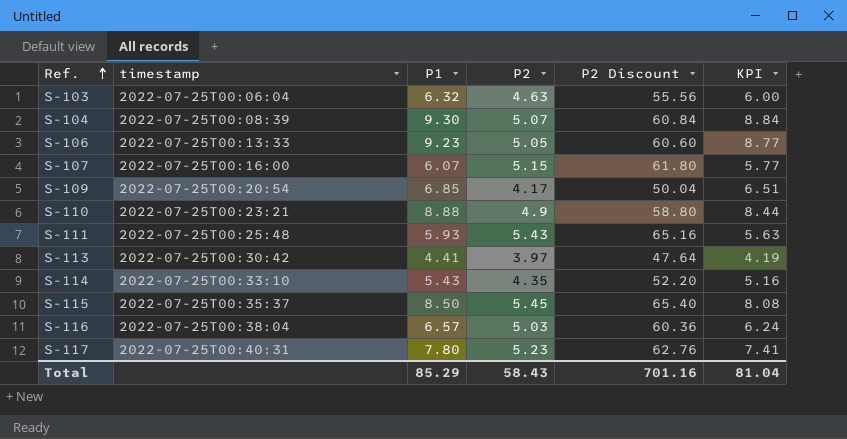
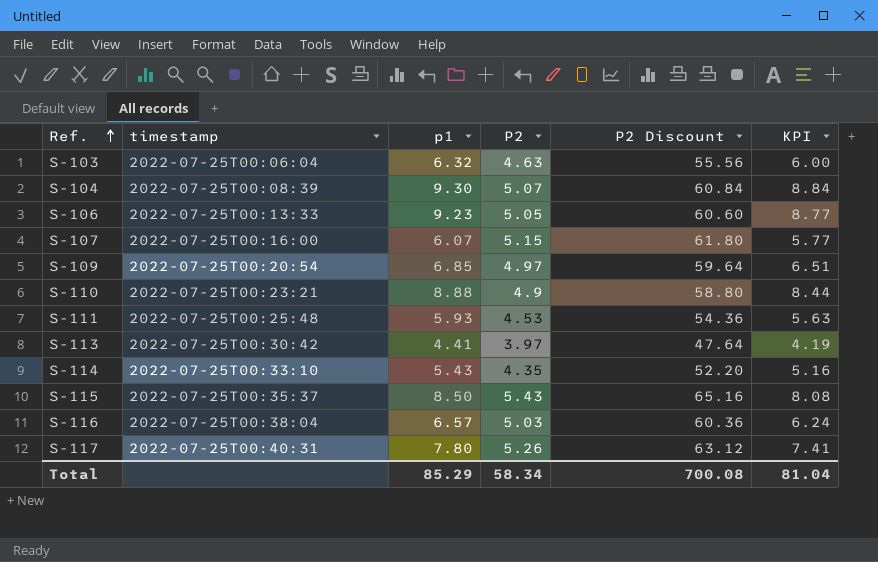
column name: P1 -> p1
S-109 | P2: 4.17 -> 4.97
S-109 | P2 Discount: 50.04 -> 59.64
S-111 | P2: 5.43 -> 4.53
S-111 | P2 Discount: 65.16 -> 54.36
S-115 | P2: 5.45 -> 5.43
S-115 | P2 Discount: 65.40 -> 65.16
S-117 | P2: 5.23 -> 5.26
S-117 | P2 Discount: 62.76 -> 63.12
Total | P2: 58.43 -> 58.34
Total | P2 Discount: 701.16 -> 700.08

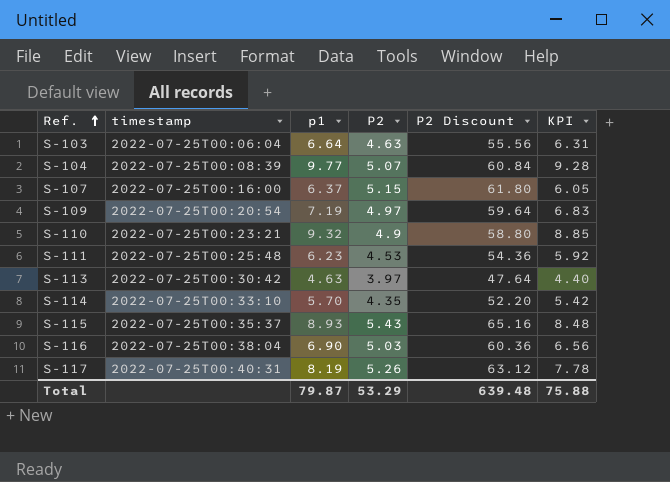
row S-106: 2022-07-25T00:13:33 | 9.23 | 5.05 | 60.60 | 8.77 -> none
S-103 | p1: 6.32 -> 6.64
S-103 | KPI: 6.00 -> 6.31
S-104 | p1: 9.30 -> 9.77
S-104 | KPI: 8.84 -> 9.28
S-107 | p1: 6.07 -> 6.37
S-107 | KPI: 5.77 -> 6.05
S-109 | p1: 6.85 -> 7.19
S-109 | KPI: 6.51 -> 6.83
S-110 | p1: 8.88 -> 9.32
S-110 | KPI: 8.44 -> 8.85
S-111 | p1: 5.93 -> 6.23
S-111 | KPI: 5.63 -> 5.92
S-113 | p1: 4.41 -> 4.63
S-113 | KPI: 4.19 -> 4.40
S-114 | p1: 5.43 -> 5.70
S-114 | KPI: 5.16 -> 5.42
S-115 | p1: 8.50 -> 8.93
S-115 | KPI: 8.08 -> 8.48
S-116 | p1: 6.57 -> 6.90
S-116 | KPI: 6.24 -> 6.56
S-117 | p1: 7.80 -> 8.19
S-117 | KPI: 7.41 -> 7.78
Total | p1: 85.29 -> 79.87
Total | P2: 58.34 -> 53.29
Total | P2 Discount: 700.08 -> 639.48
Total | KPI: 81.04 -> 75.88

